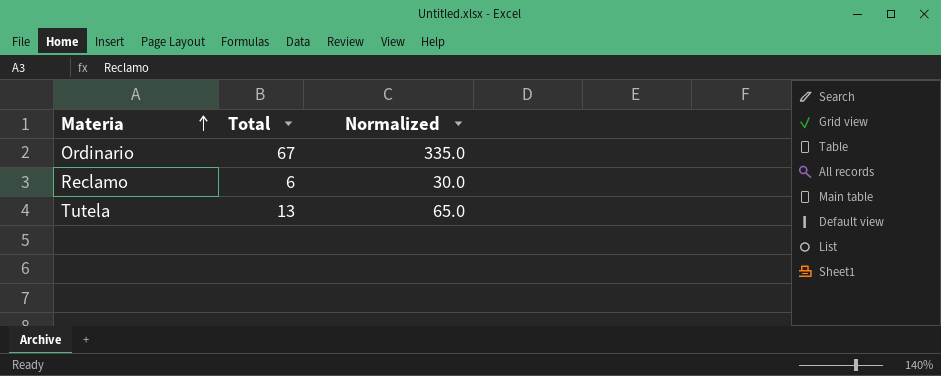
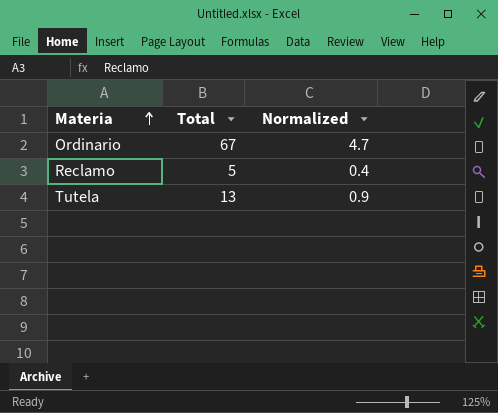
column Normalized | formula: [Total] * 5 -> [Total] * 0.07
Reclamo | Total: 6 -> 5

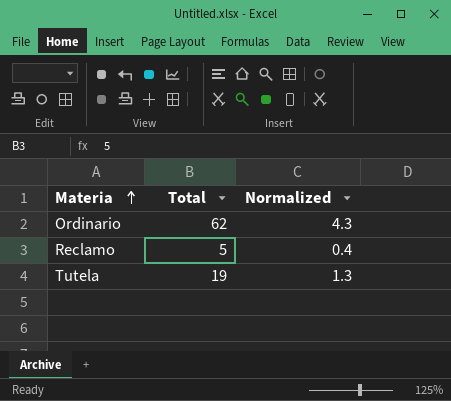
Ordinario | Total: 67 -> 62
Ordinario | Normalized: 4.7 -> 4.3
Tutela | Total: 13 -> 19
Tutela | Normalized: 0.9 -> 1.3

